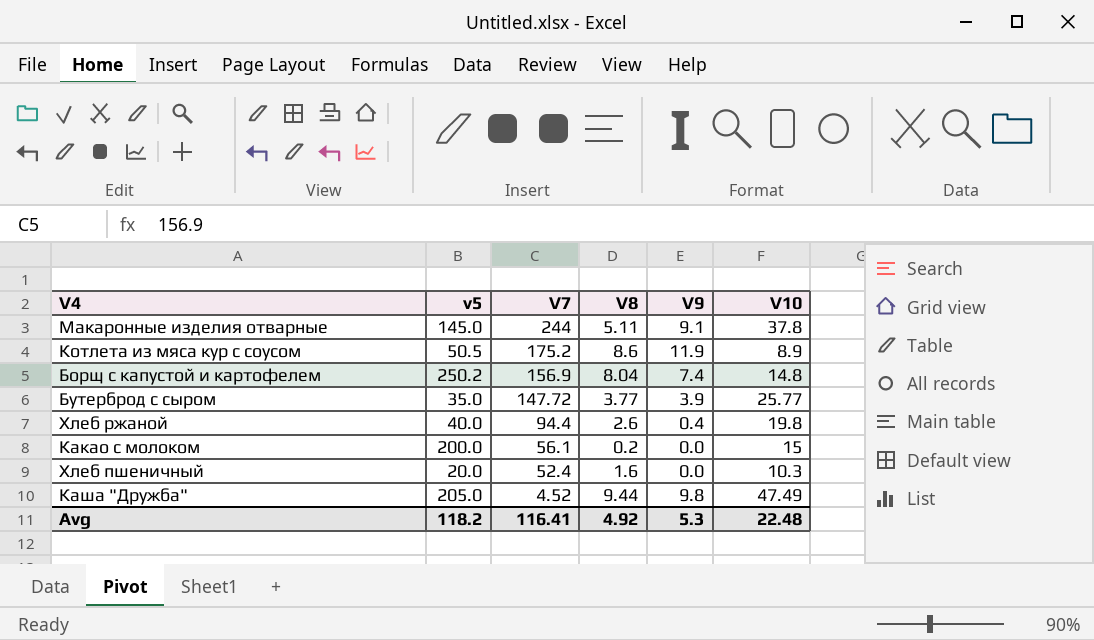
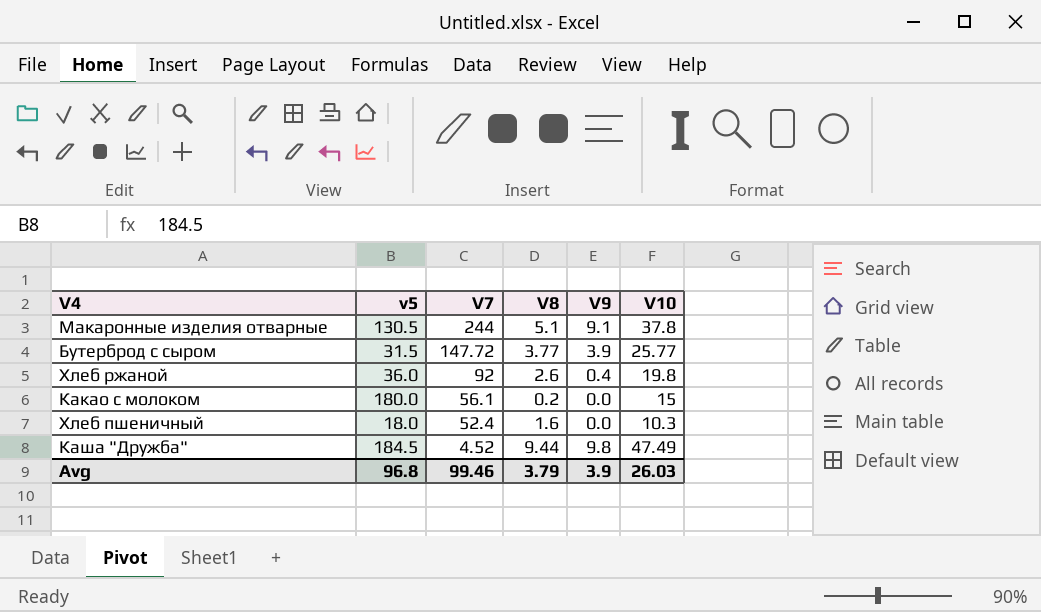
row Котлета из мяса кур с соусом: 50.5 | 175.2 | 8.6 | 11.9 | 8.9 -> none
row Борщ с капустой и картофелем: 250.2 | 156.9 | 8.04 | 7.4 | 14.8 -> none
Макаронные изделия отварные | v5: 145.0 -> 130.5
Макаронные изделия отварные | V8: 5.11 -> 5.1
Бутерброд с сыром | v5: 35.0 -> 31.5
Хлеб ржаной | v5: 40.0 -> 36.0
Хлеб ржаной | V7: 94.4 -> 92
Какао с молоком | v5: 200.0 -> 180.0
Хлеб пшеничный | v5: 20.0 -> 18.0
Каша "Дружба" | v5: 205.0 -> 184.5
Avg | v5: 118.2 -> 96.8
Avg | V7: 116.41 -> 99.46
Avg | V8: 4.92 -> 3.79
Avg | V9: 5.3 -> 3.9
Avg | V10: 22.48 -> 26.03

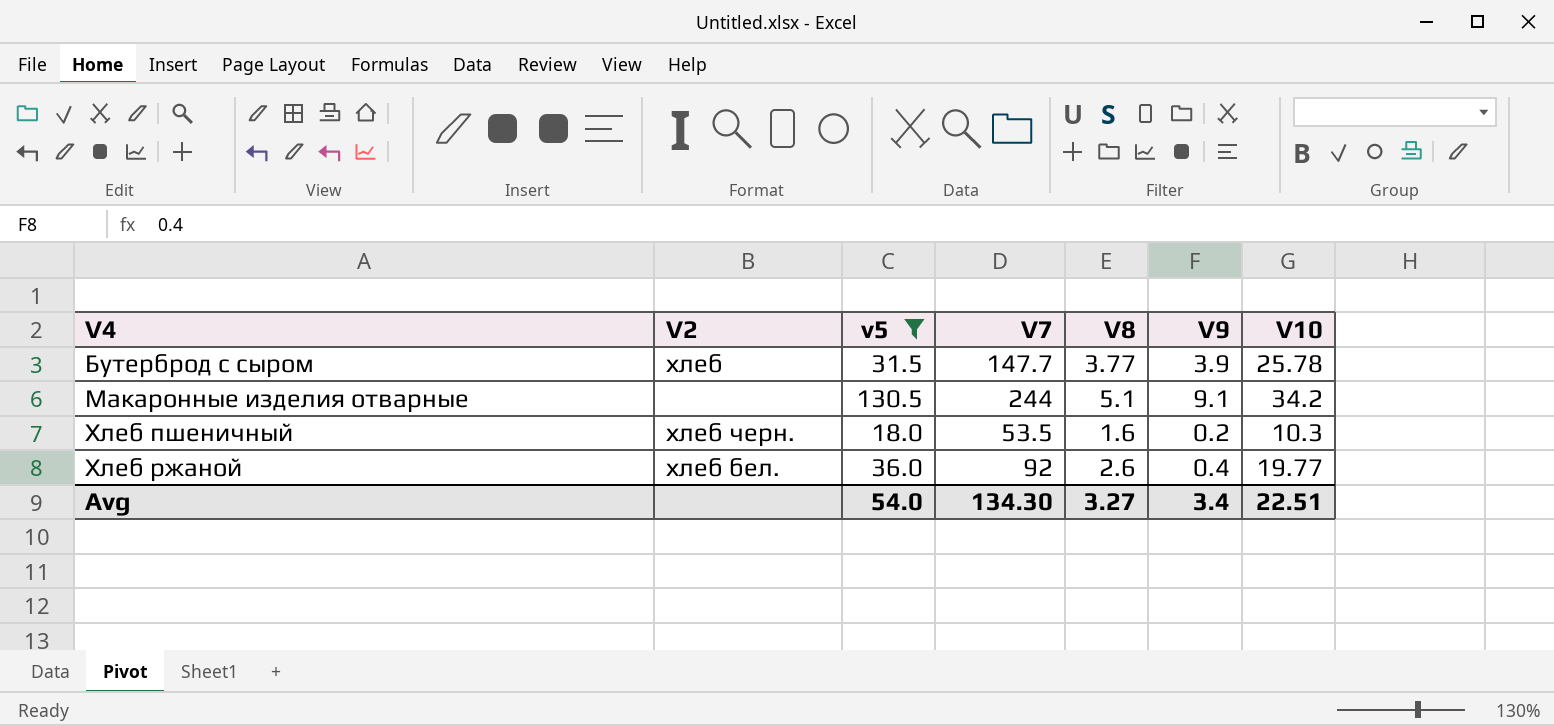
filter: none -> v5 <= 130.5
row order: V7 descending -> V4 ascending
column V2 | position: none -> 2
Бутерброд с сыром | V7: 147.72 -> 147.7
Бутерброд с сыром | V10: 25.77 -> 25.78
Макаронные изделия отварные | V10: 37.8 -> 34.2
Хлеб пшеничный | V7: 52.4 -> 53.5
Хлеб пшеничный | V9: 0.0 -> 0.2
Хлеб ржаной | V10: 19.8 -> 19.77
Avg | v5: 96.8 -> 54.0
Avg | V7: 99.46 -> 134.30
Avg | V8: 3.79 -> 3.27
Avg | V9: 3.9 -> 3.4
Avg | V10: 26.03 -> 22.51

